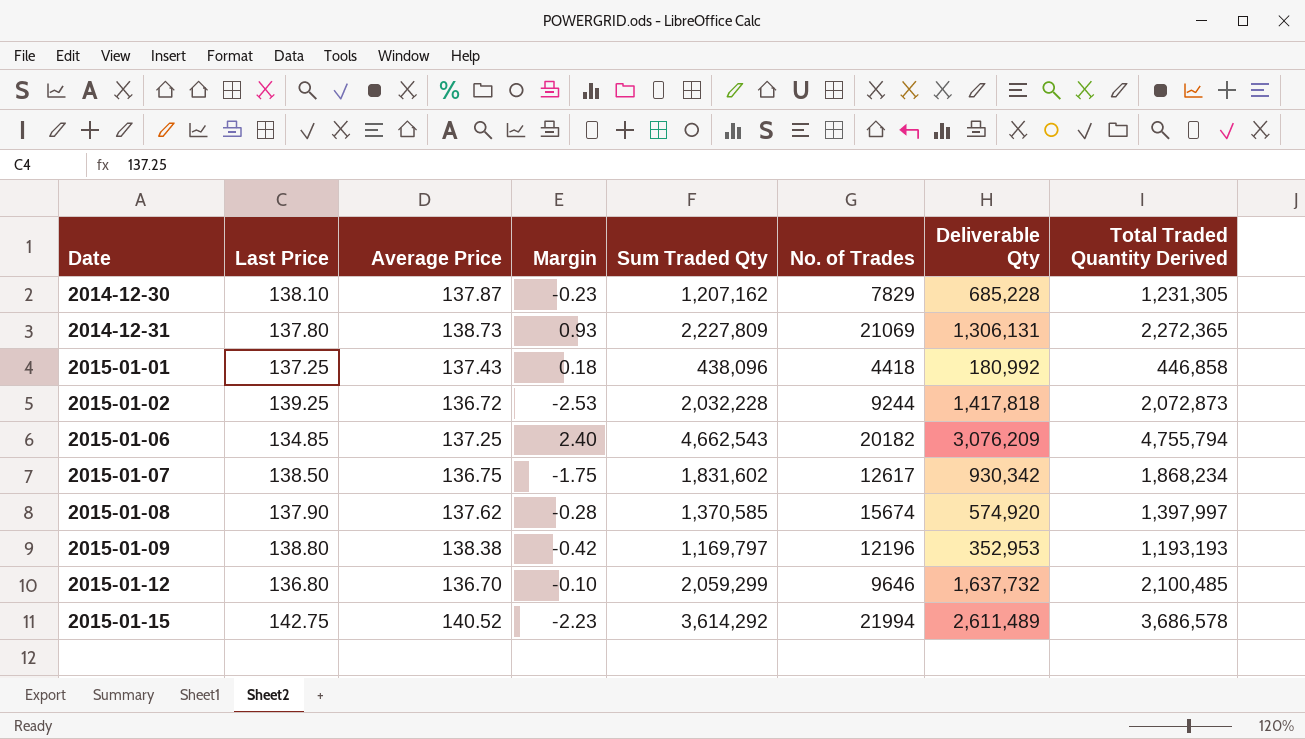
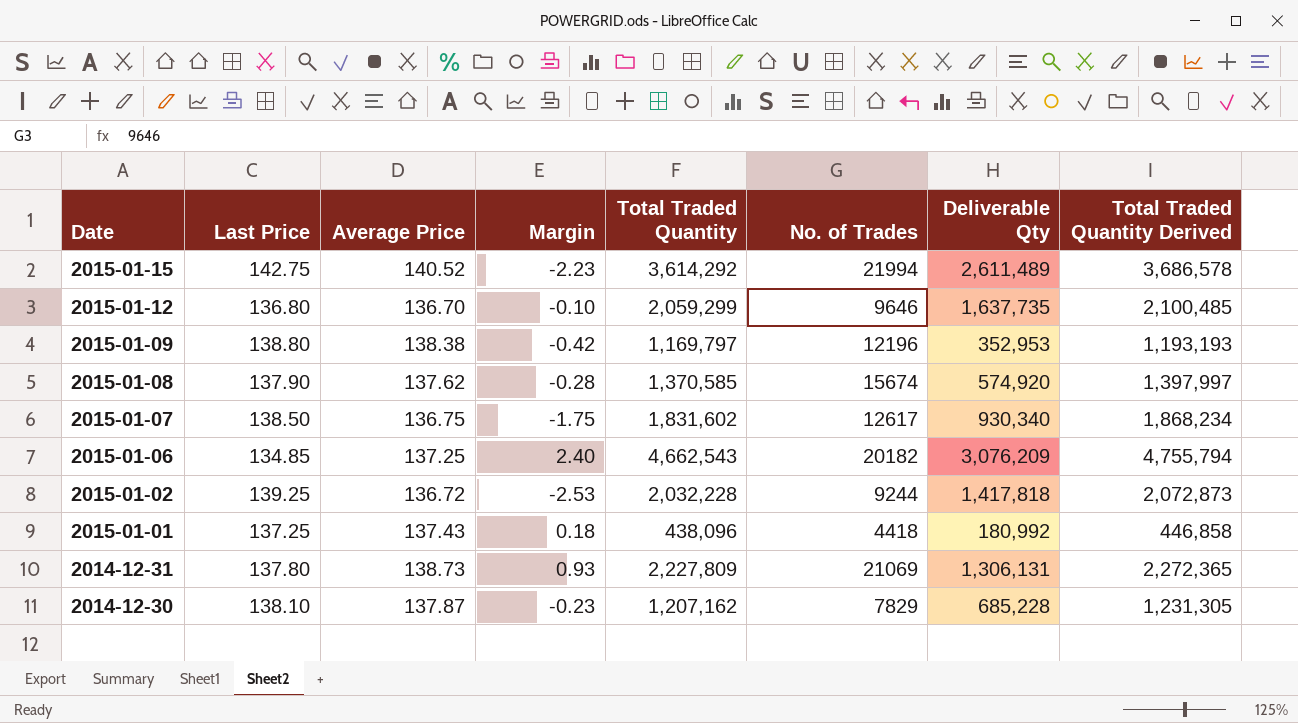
row order: Date ascending -> Date descending
column name: Sum Traded Qty -> Total Traded Quantity
2015-01-12 | Deliverable Qty: 1,637,732 -> 1,637,735
2015-01-07 | Deliverable Qty: 930,342 -> 930,340

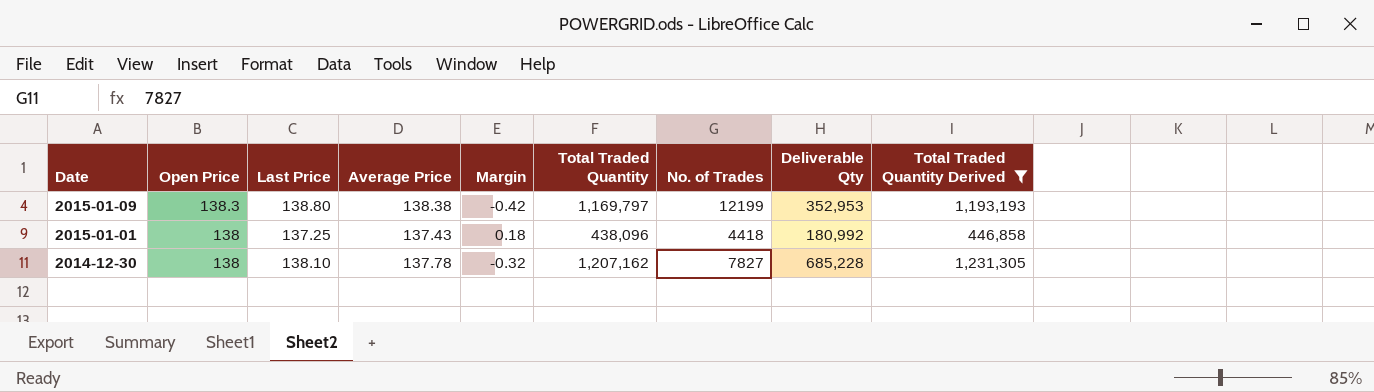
filter: none -> Total Traded Quantity Derived <= 1,231,305
column Open Price | position: none -> 2
2015-01-09 | No. of Trades: 12196 -> 12199
2014-12-30 | Average Price: 137.87 -> 137.78
2014-12-30 | Margin: -0.23 -> -0.32
2014-12-30 | No. of Trades: 7829 -> 7827

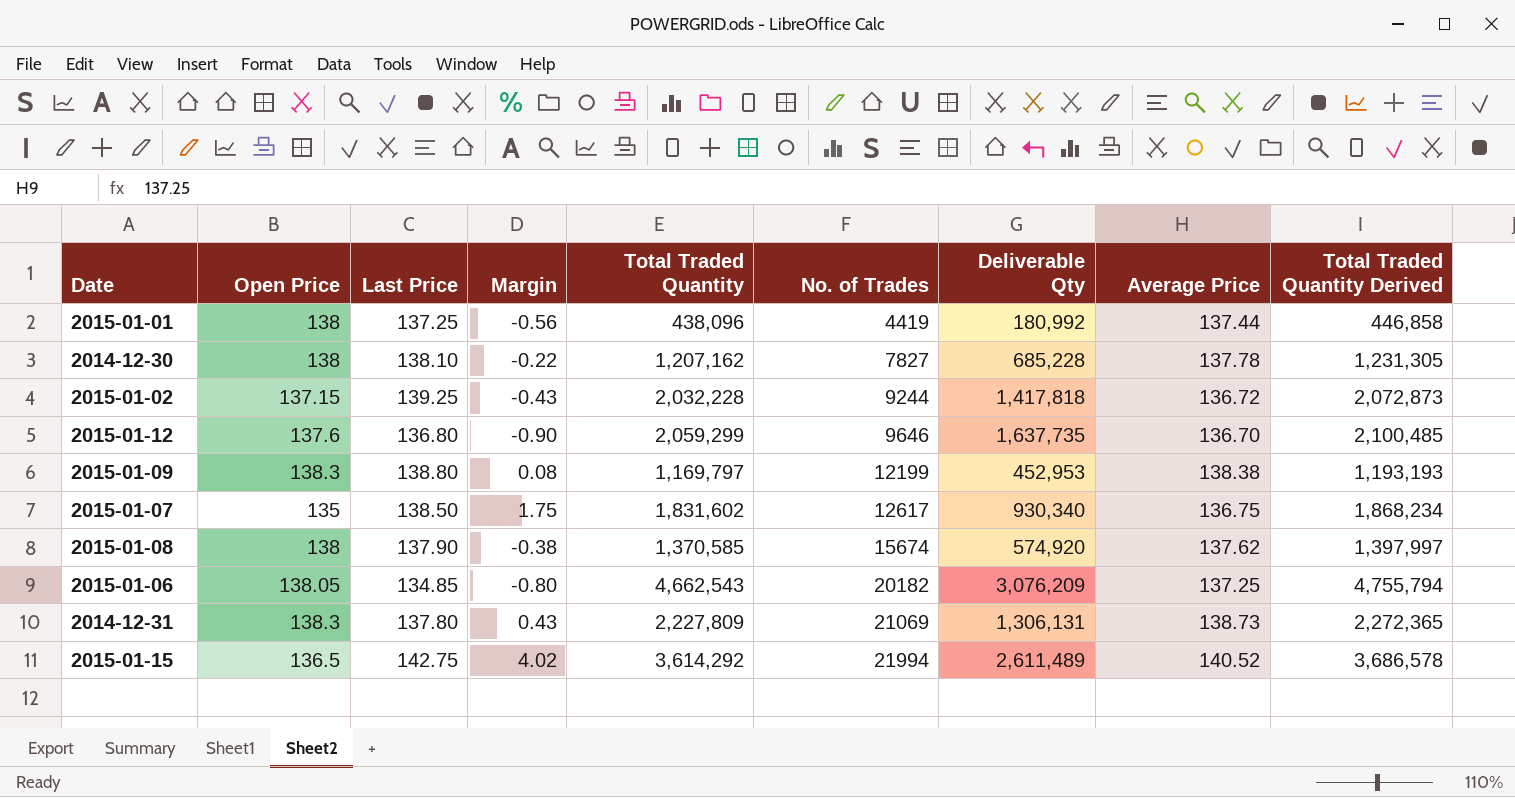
filter: Total Traded Quantity Derived <= 1,231,305 -> none
row order: Date descending -> No. of Trades ascending
column Margin | formula: [Average Price] - [Last Price] -> [Average Price] - [Open Price]
column Average Price | position: 4 -> 8
2015-01-01 | No. of Trades: 4418 -> 4419
2015-01-01 | Average Price: 137.43 -> 137.44
2015-01-09 | Deliverable Qty: 352,953 -> 452,953

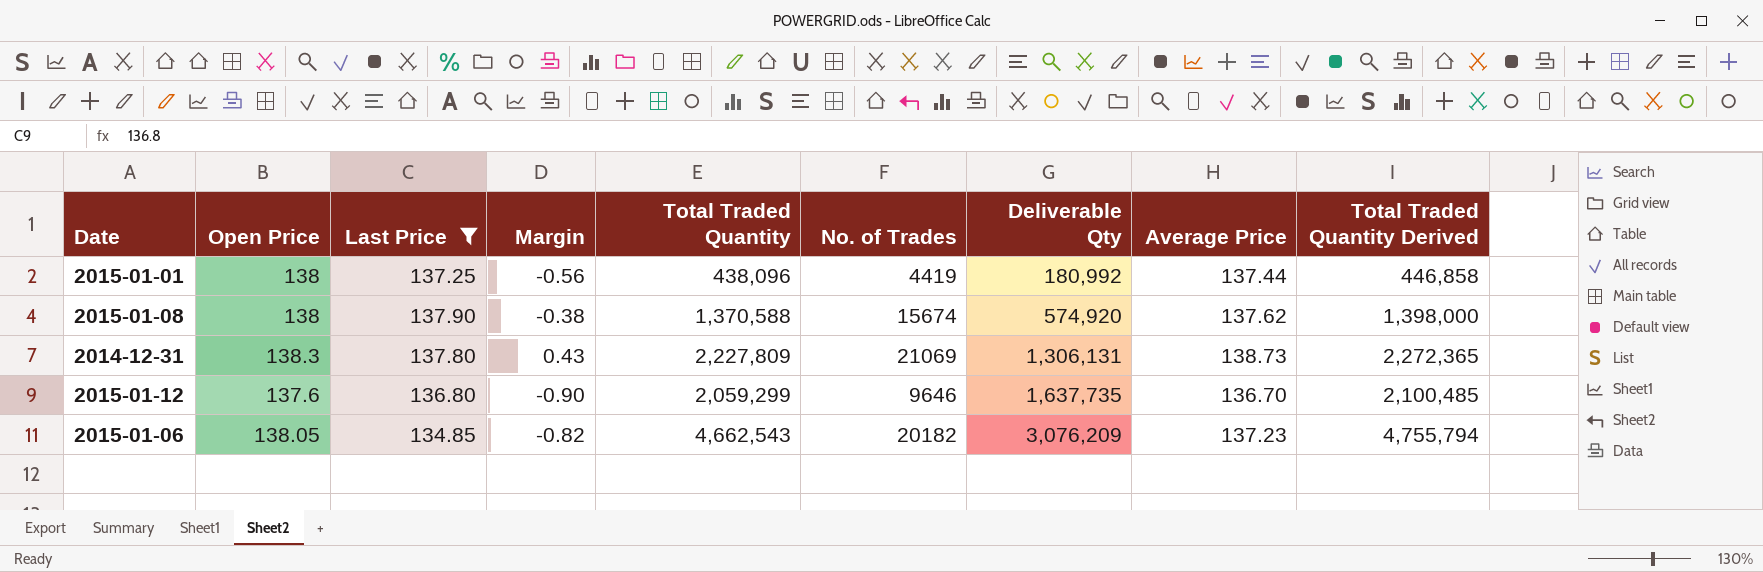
filter: none -> Last Price <= 137.90
row order: No. of Trades ascending -> Deliverable Qty ascending
2015-01-08 | Total Traded Quantity: 1,370,585 -> 1,370,588
2015-01-08 | Total Traded Quantity Derived: 1,397,997 -> 1,398,000
2015-01-06 | Margin: -0.80 -> -0.82
2015-01-06 | Average Price: 137.25 -> 137.23

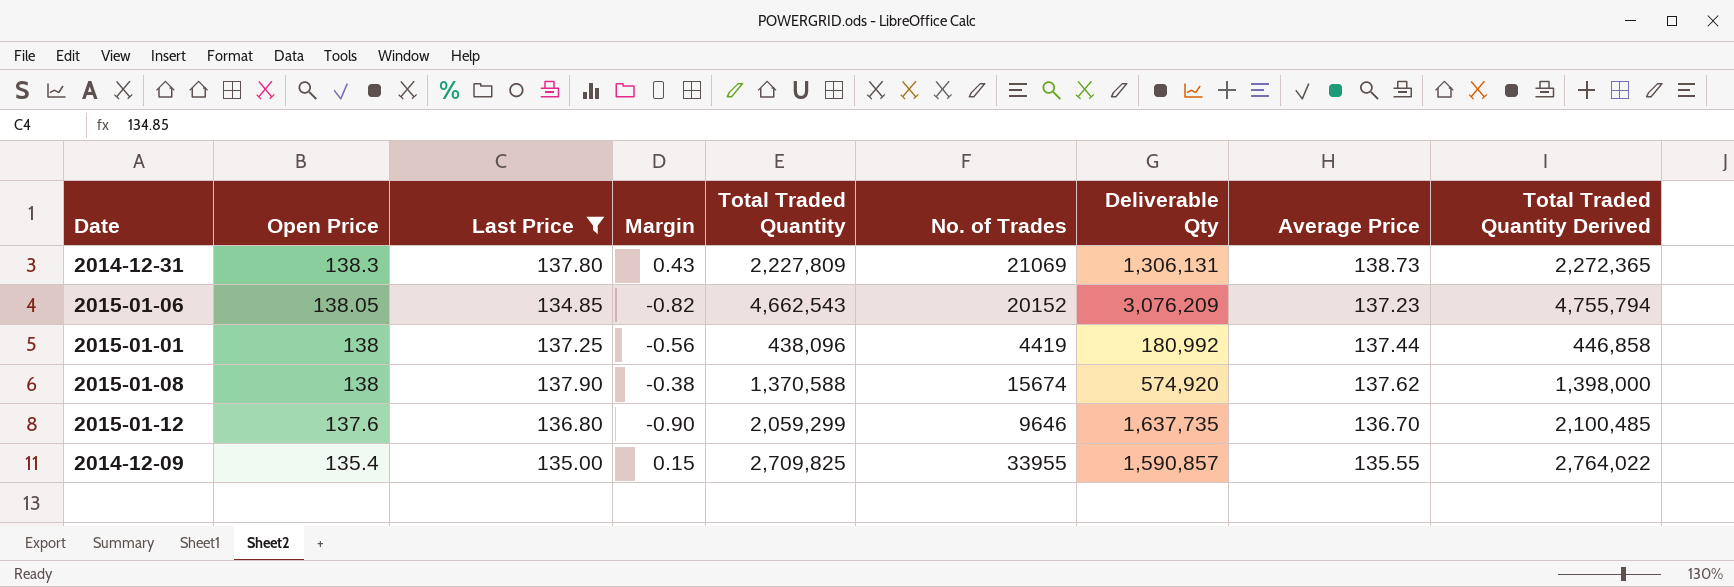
row order: Deliverable Qty ascending -> Open Price descending
2015-01-06 | No. of Trades: 20182 -> 20152
row 2014-12-09: none -> 135.4 | 135.00 | 0.15 | 2,709,825 | 33955 | 1,590,857 | 135.55 | 2,764,022

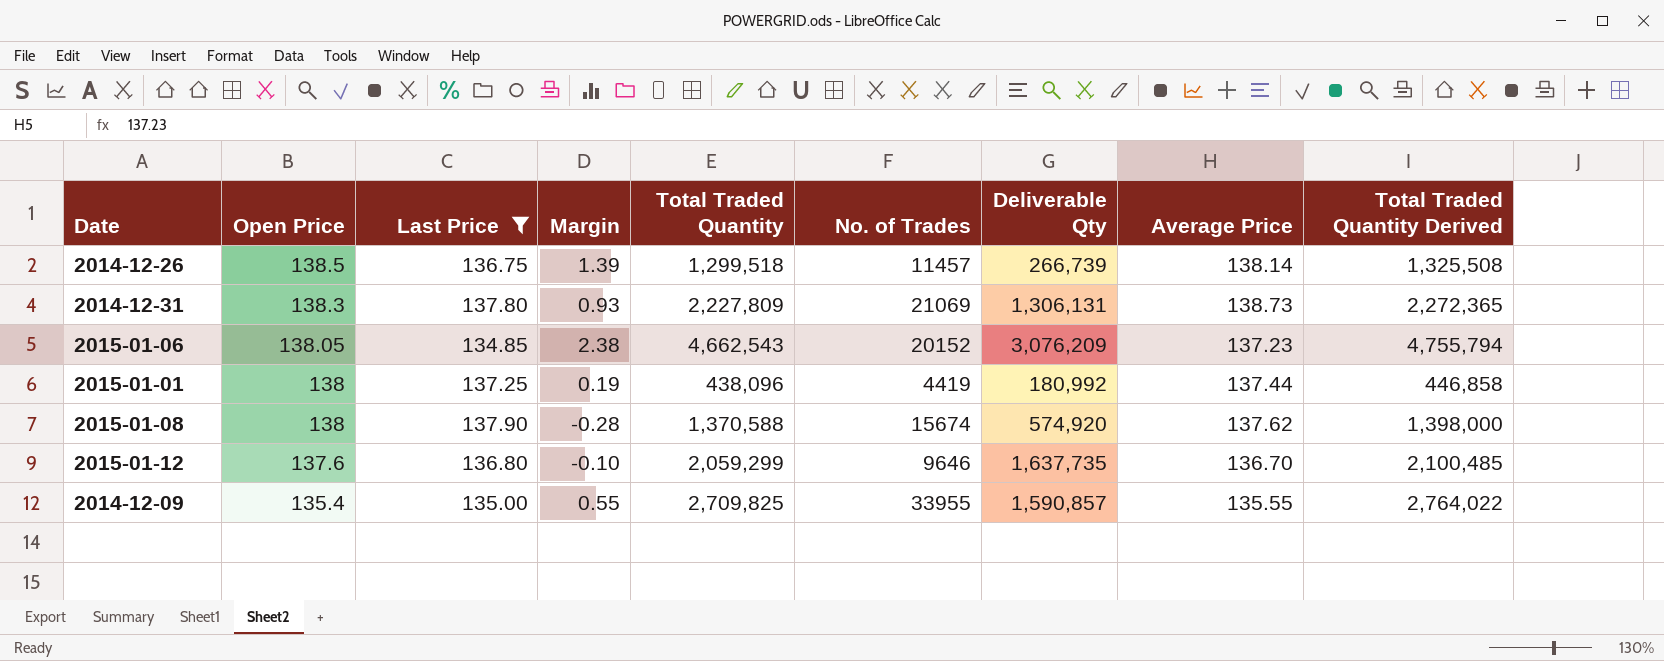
column Margin | formula: [Average Price] - [Open Price] -> [Average Price] - [Last Price]
row 2014-12-26: none -> 138.5 | 136.75 | 1.39 | 1,299,518 | 11457 | 266,739 | 138.14 | 1,325,508

